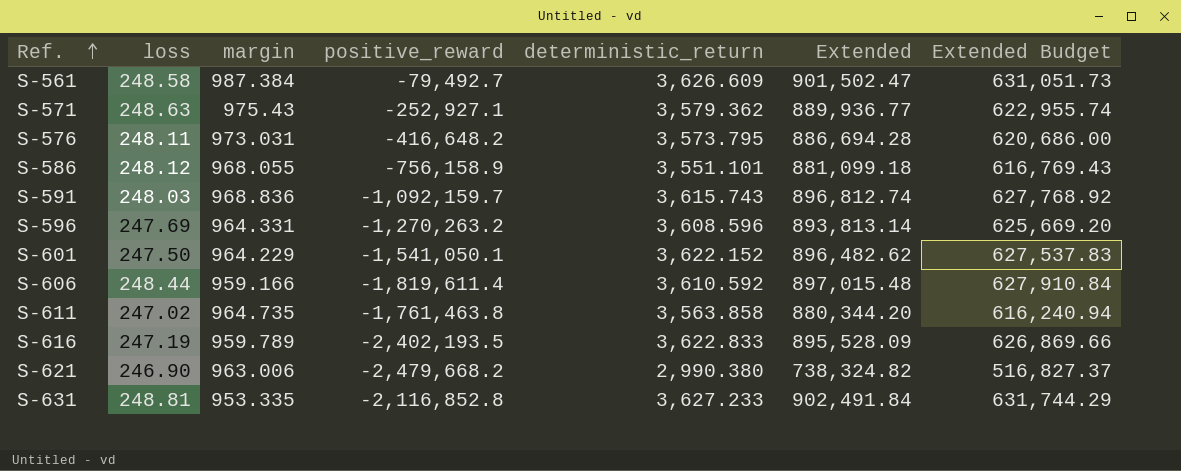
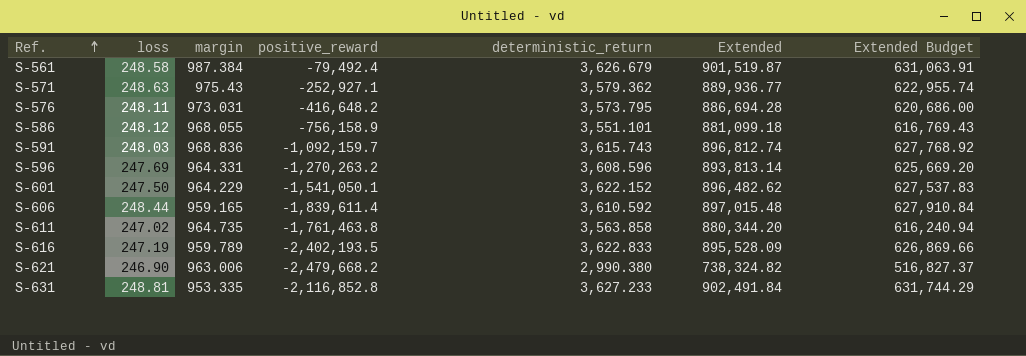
S-561 | positive_reward: -79,492.7 -> -79,492.4
S-561 | deterministic_return: 3,626.609 -> 3,626.679
S-561 | Extended: 901,502.47 -> 901,519.87
S-561 | Extended Budget: 631,051.73 -> 631,063.91
S-606 | margin: 959.166 -> 959.165
S-606 | positive_reward: -1,819,611.4 -> -1,839,611.4

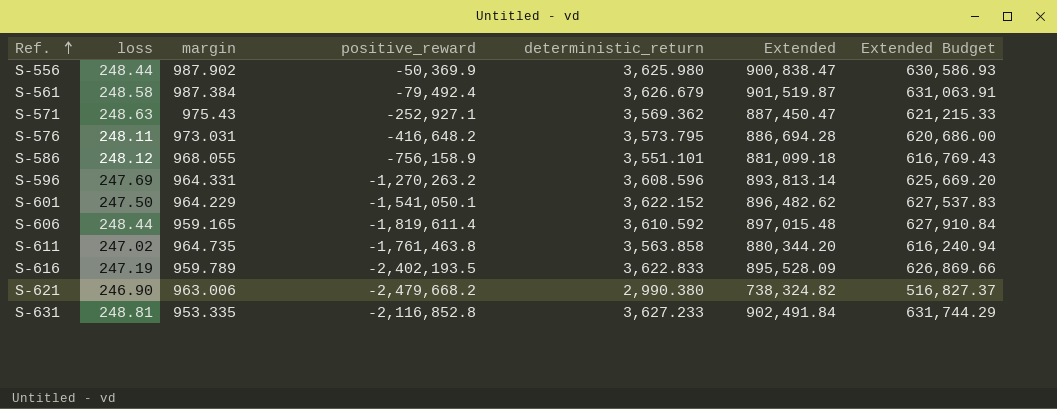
row S-591: 248.03 | 968.836 | -1,092,159.7 | 3,615.743 | 896,812.74 | 627,768.92 -> none
row S-556: none -> 248.44 | 987.902 | -50,369.9 | 3,625.980 | 900,838.47 | 630,586.93
S-571 | deterministic_return: 3,579.362 -> 3,569.362
S-571 | Extended: 889,936.77 -> 887,450.47
S-571 | Extended Budget: 622,955.74 -> 621,215.33
S-606 | positive_reward: -1,839,611.4 -> -1,819,611.4

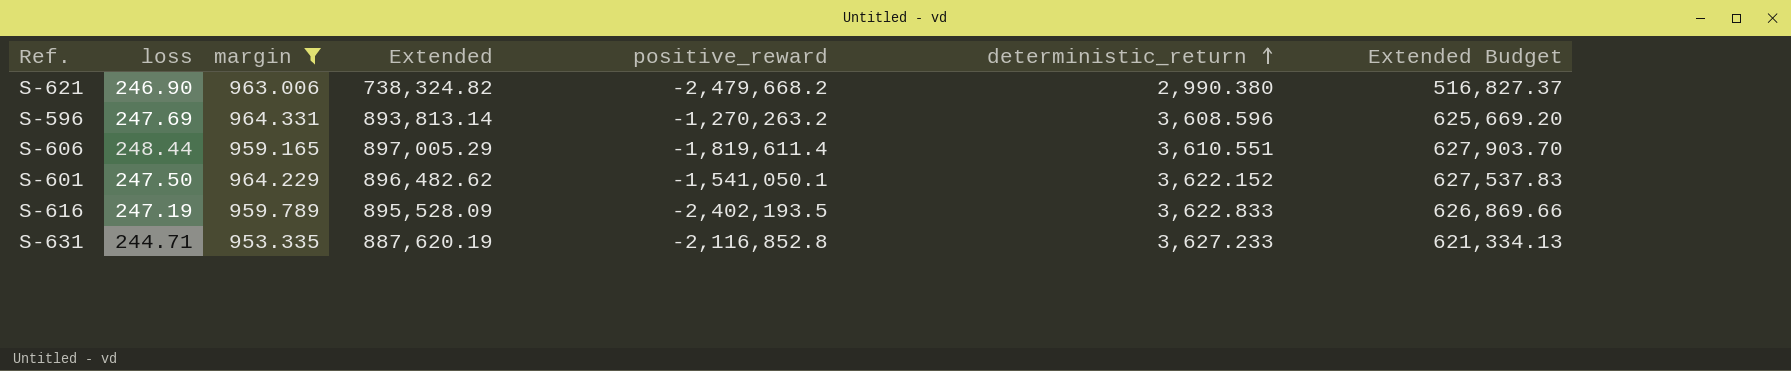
filter: none -> margin <= 964.331
row order: Ref. ascending -> deterministic_return ascending
column Extended | position: 6 -> 4
S-606 | Extended: 897,015.48 -> 897,005.29
S-606 | deterministic_return: 3,610.592 -> 3,610.551
S-606 | Extended Budget: 627,910.84 -> 627,903.70
S-631 | loss: 248.81 -> 244.71
S-631 | Extended: 902,491.84 -> 887,620.19
S-631 | Extended Budget: 631,744.29 -> 621,334.13

